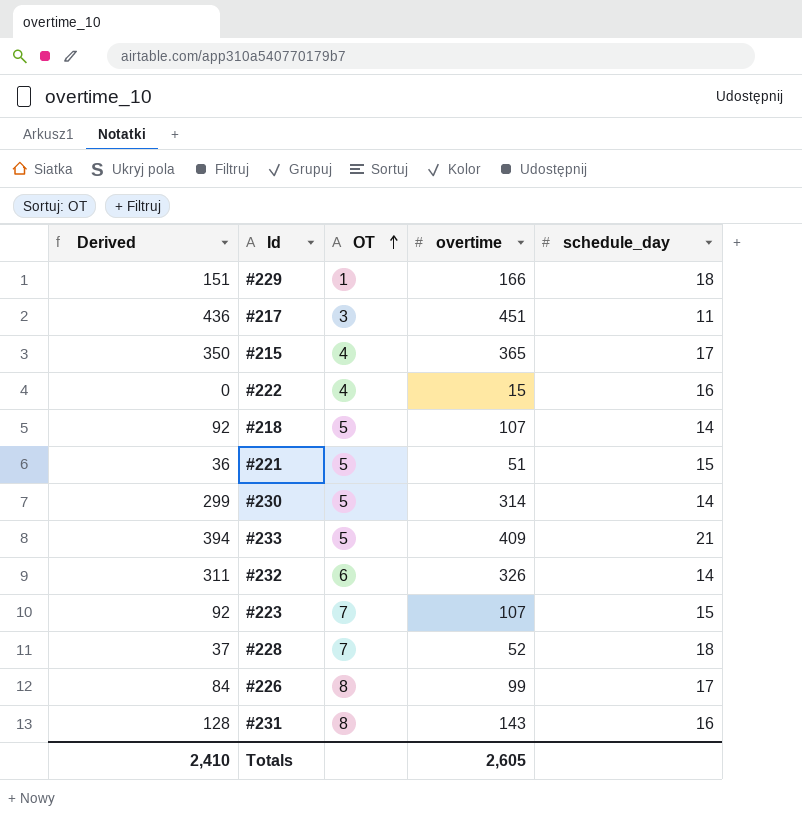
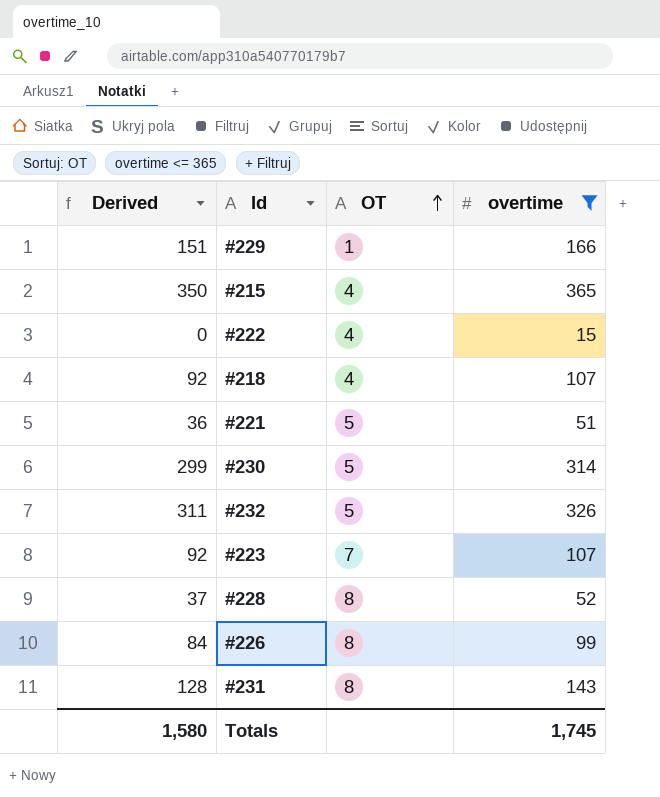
filter: none -> overtime <= 365
column schedule_day | position: 5 -> none
#218 | OT: 5 -> 4
#232 | OT: 6 -> 5
#228 | OT: 7 -> 8
Totals | Derived: 2,410 -> 1,580
Totals | overtime: 2,605 -> 1,745

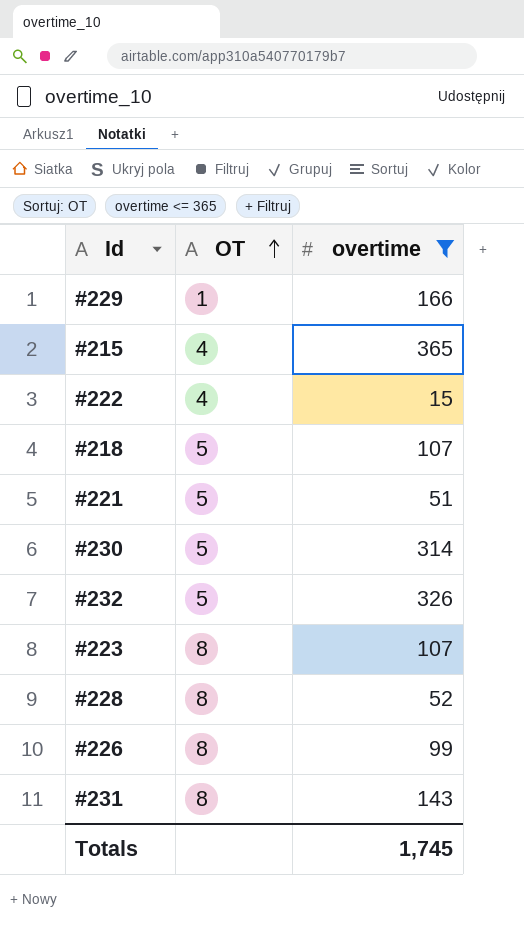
column Derived | formula: [overtime] - 15 -> none
#218 | OT: 4 -> 5
#223 | OT: 7 -> 8

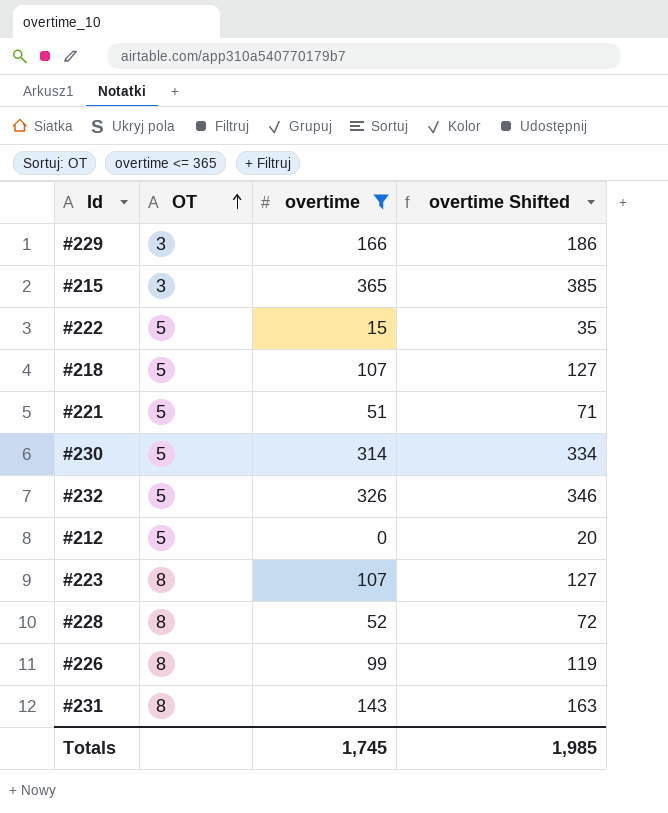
column overtime Shifted | formula: none -> [overtime] + 20
#229 | OT: 1 -> 3
#215 | OT: 4 -> 3
#222 | OT: 4 -> 5
row #212: none -> 5 | 0 | 20

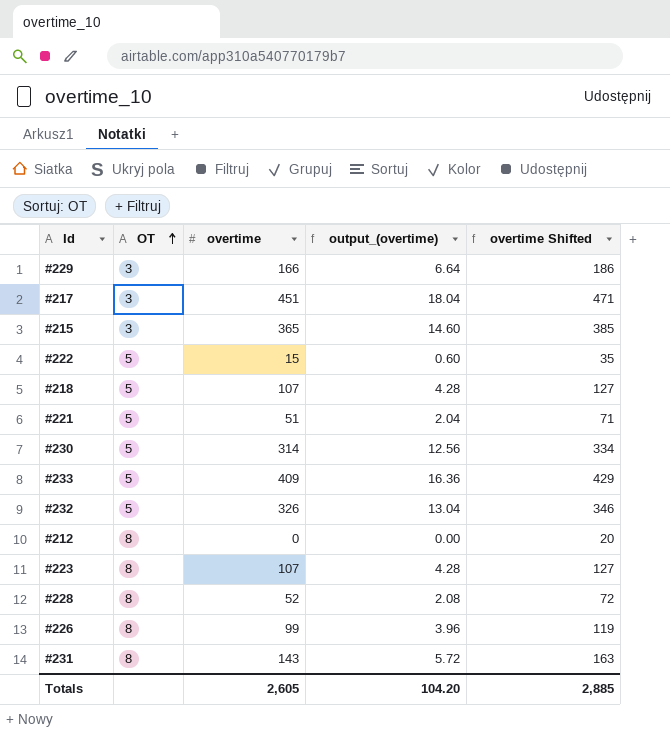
filter: overtime <= 365 -> none
column output_(overtime) | formula: none -> [overtime] * 0.04
#212 | OT: 5 -> 8
Totals | overtime: 1,745 -> 2,605
Totals | overtime Shifted: 1,985 -> 2,885

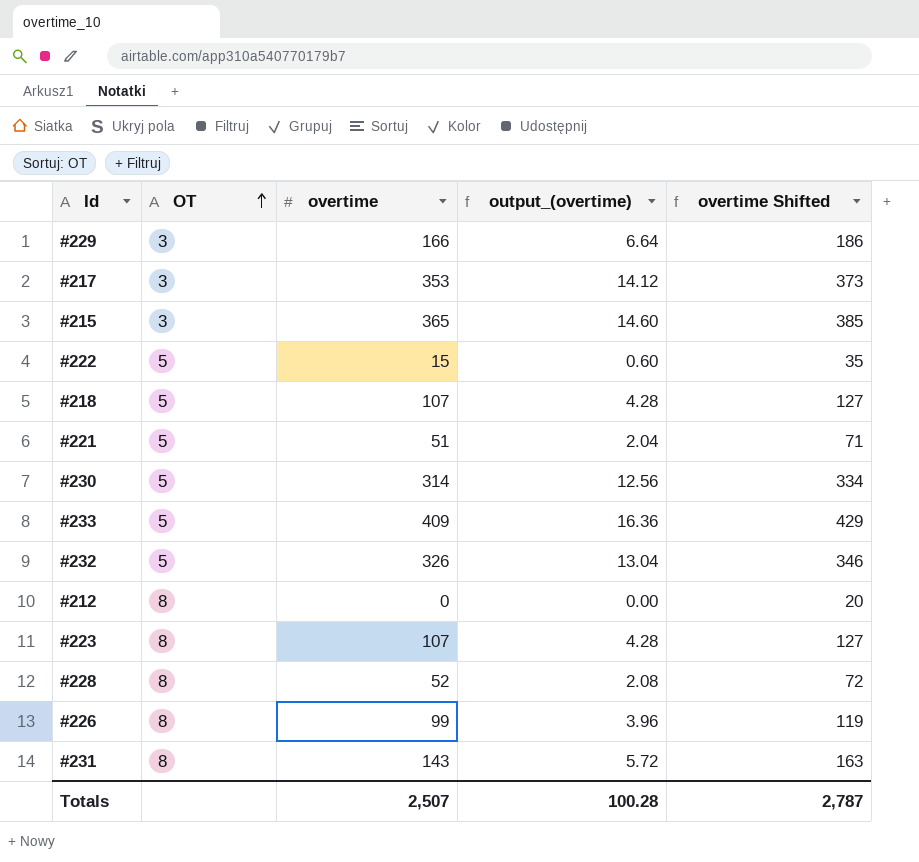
#217 | overtime: 451 -> 353
#217 | output_(overtime): 18.04 -> 14.12
#217 | overtime Shifted: 471 -> 373
Totals | overtime: 2,605 -> 2,507
Totals | output_(overtime): 104.20 -> 100.28
Totals | overtime Shifted: 2,885 -> 2,787

